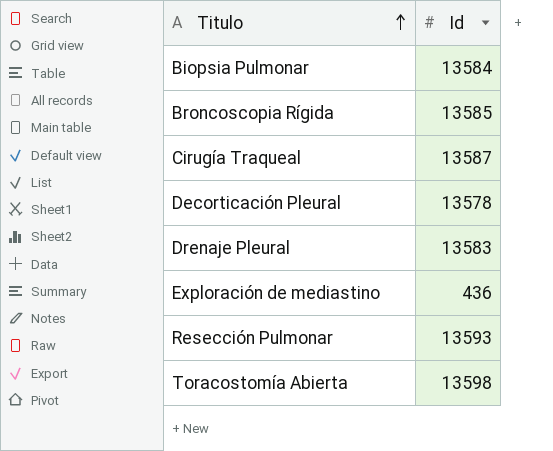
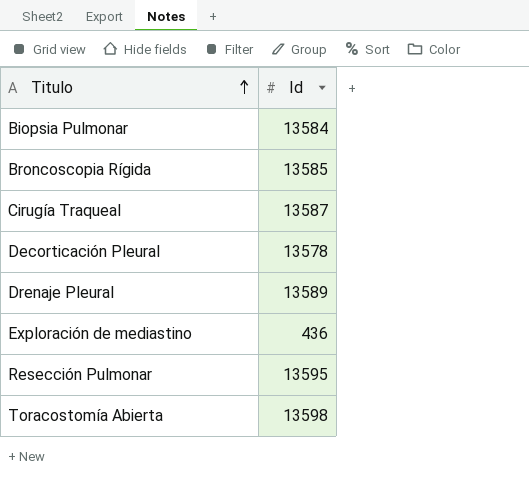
Drenaje Pleural | Id: 13583 -> 13589
Resección Pulmonar | Id: 13593 -> 13595

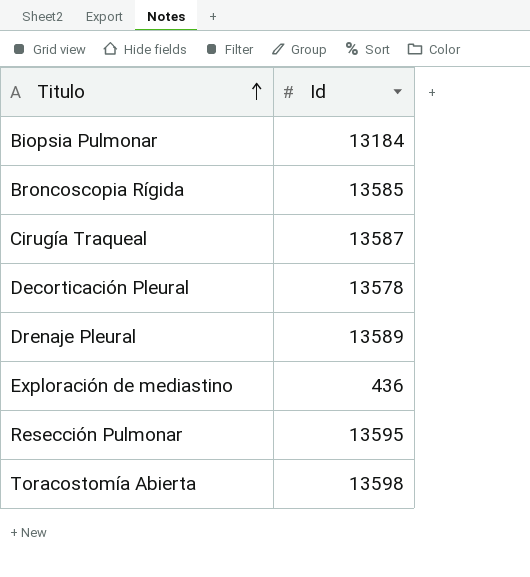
Biopsia Pulmonar | Id: 13584 -> 13184

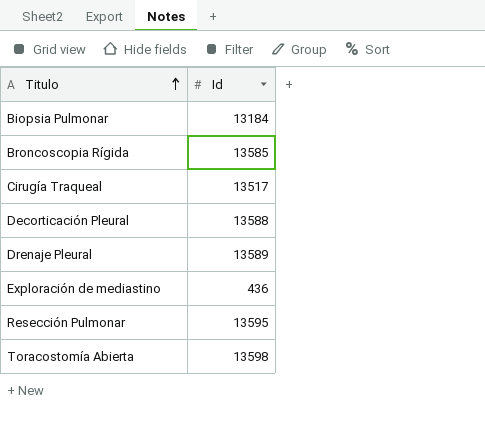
Cirugía Traqueal | Id: 13587 -> 13517
Decorticación Pleural | Id: 13578 -> 13588

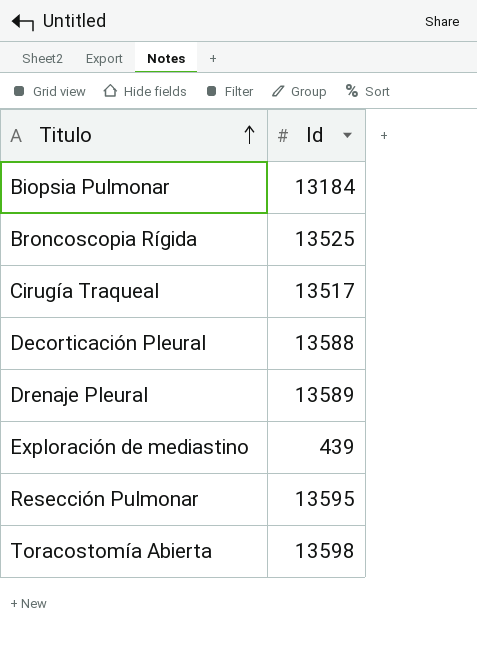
Broncoscopia Rígida | Id: 13585 -> 13525
Exploración de mediastino | Id: 436 -> 439

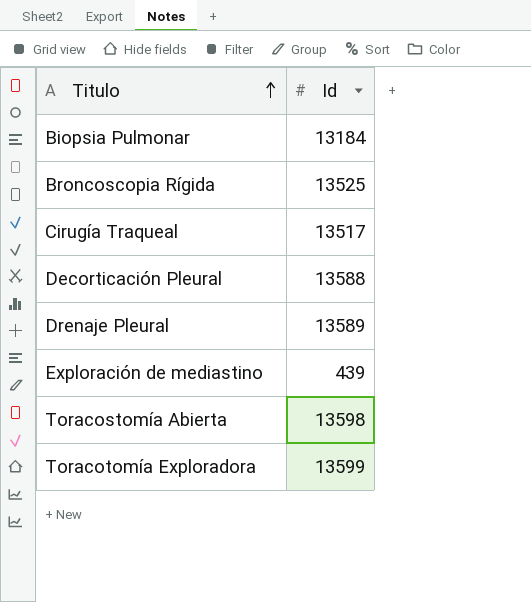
row Resección Pulmonar: 13595 -> none
row Toracotomía Exploradora: none -> 13599

